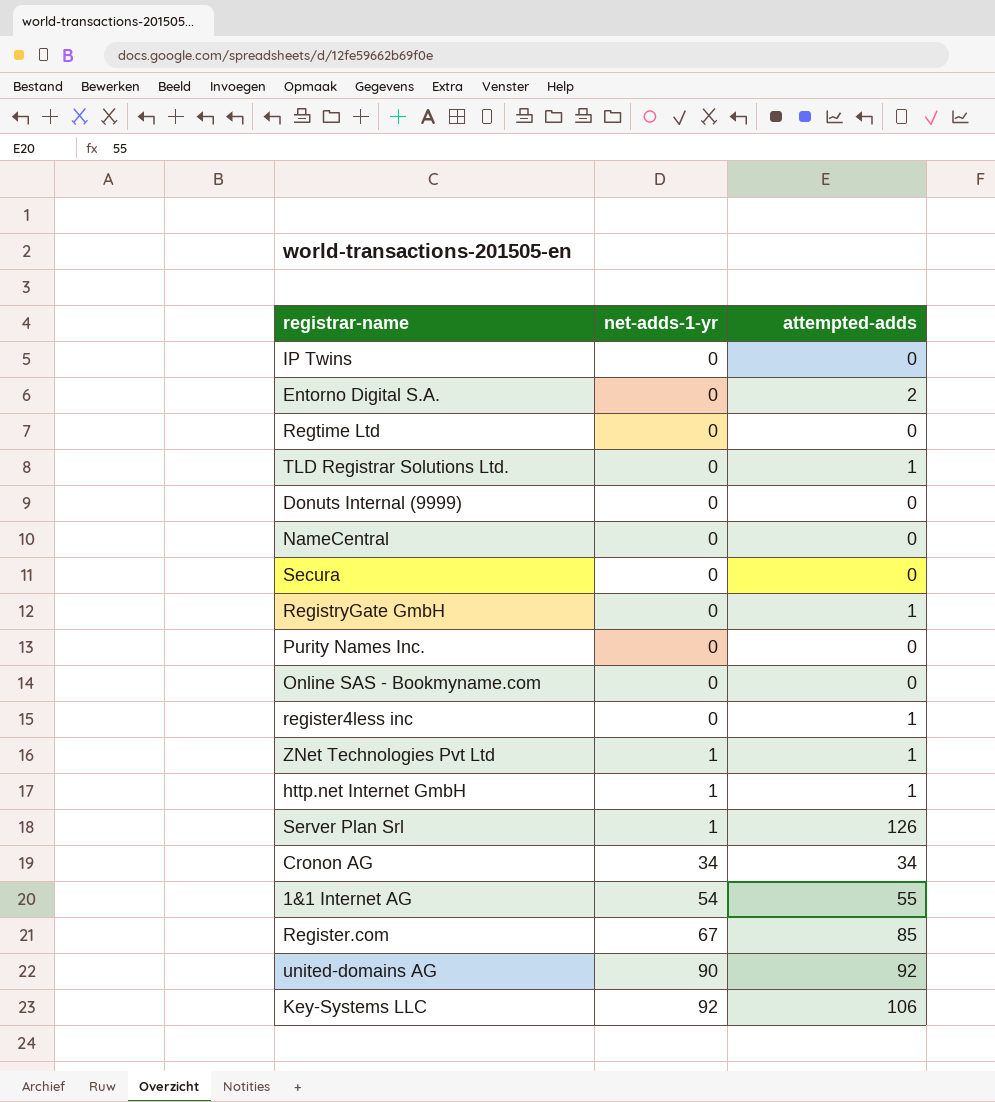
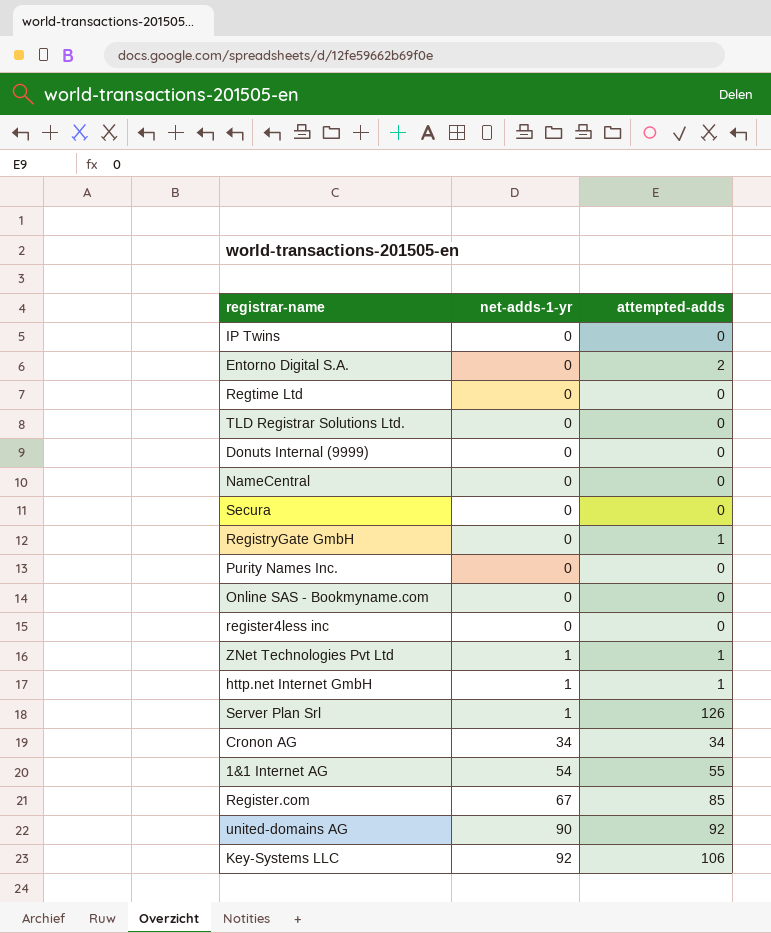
TLD Registrar Solutions Ltd. | attempted-adds: 1 -> 0
register4less inc | attempted-adds: 1 -> 0

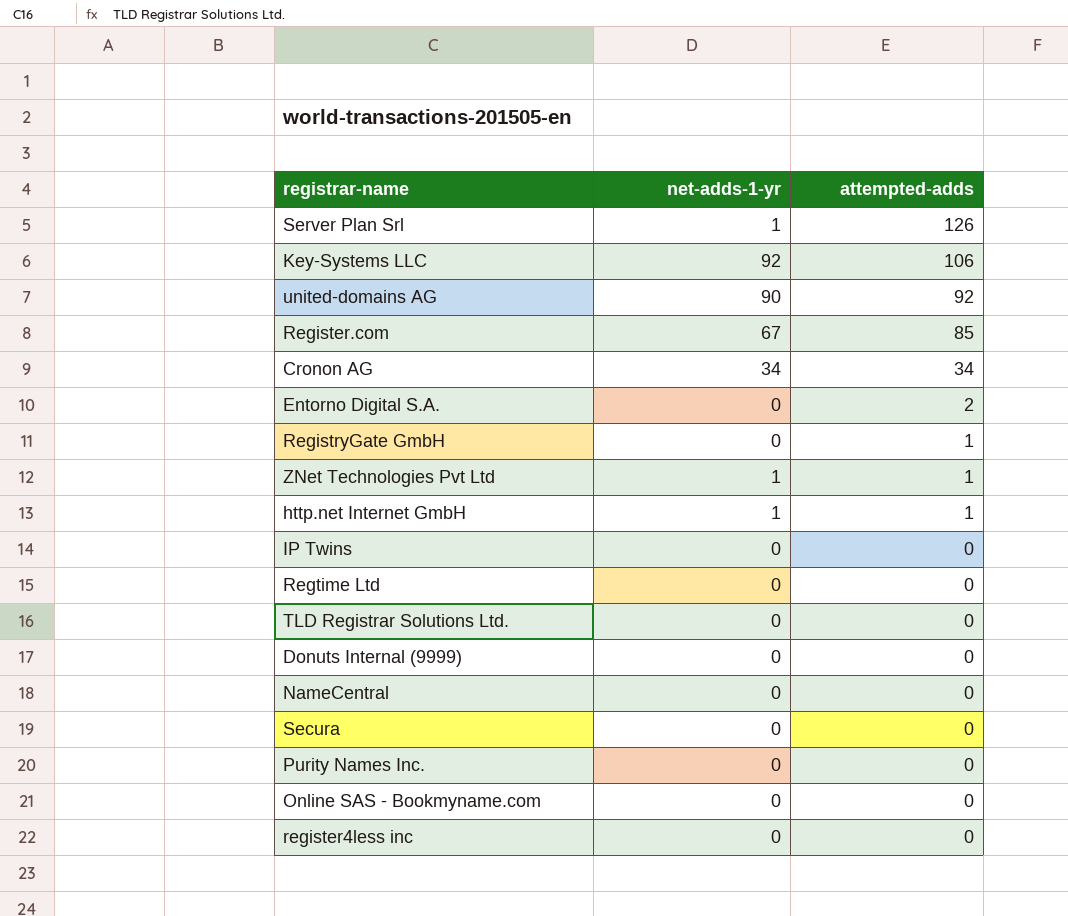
row order: net-adds-1-yr ascending -> attempted-adds descending
row 1&1 Internet AG: 54 | 55 -> none

